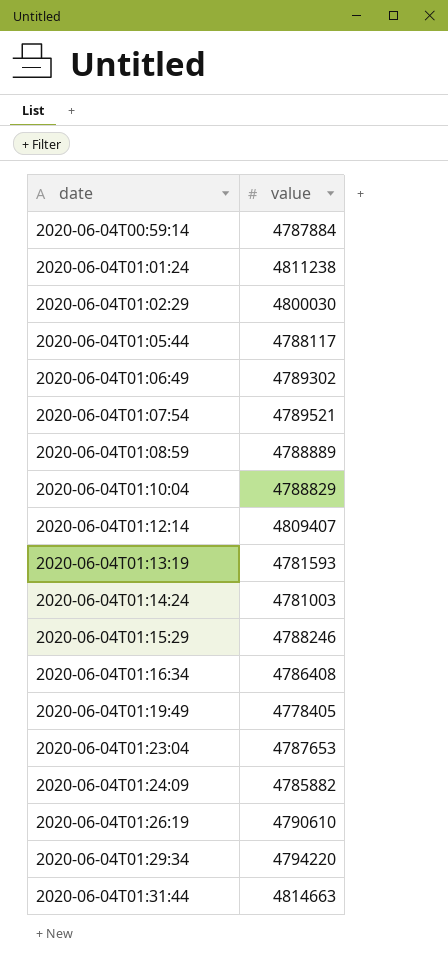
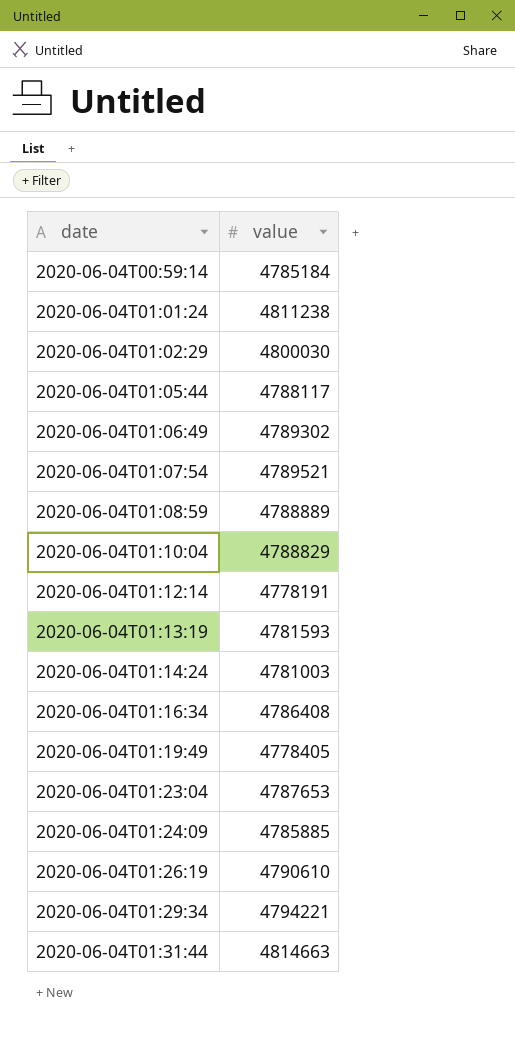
row 2020-06-04T01:15:29: 4788246 -> none
2020-06-04T00:59:14 | value: 4787884 -> 4785184
2020-06-04T01:12:14 | value: 4809407 -> 4778191
2020-06-04T01:24:09 | value: 4785882 -> 4785885
2020-06-04T01:29:34 | value: 4794220 -> 4794221

